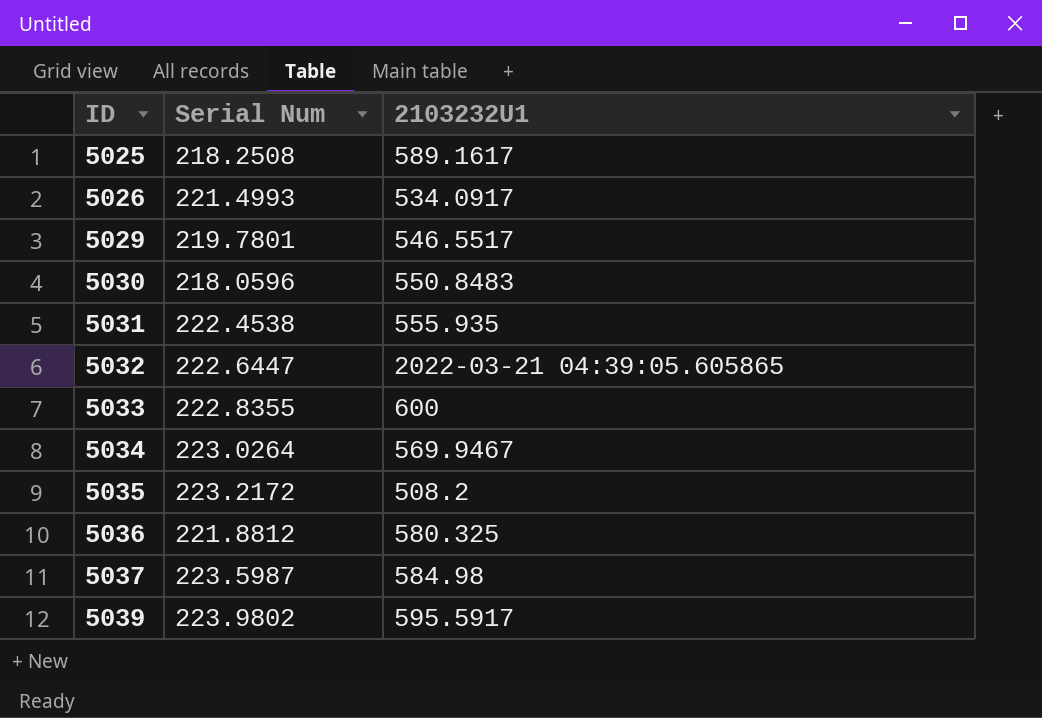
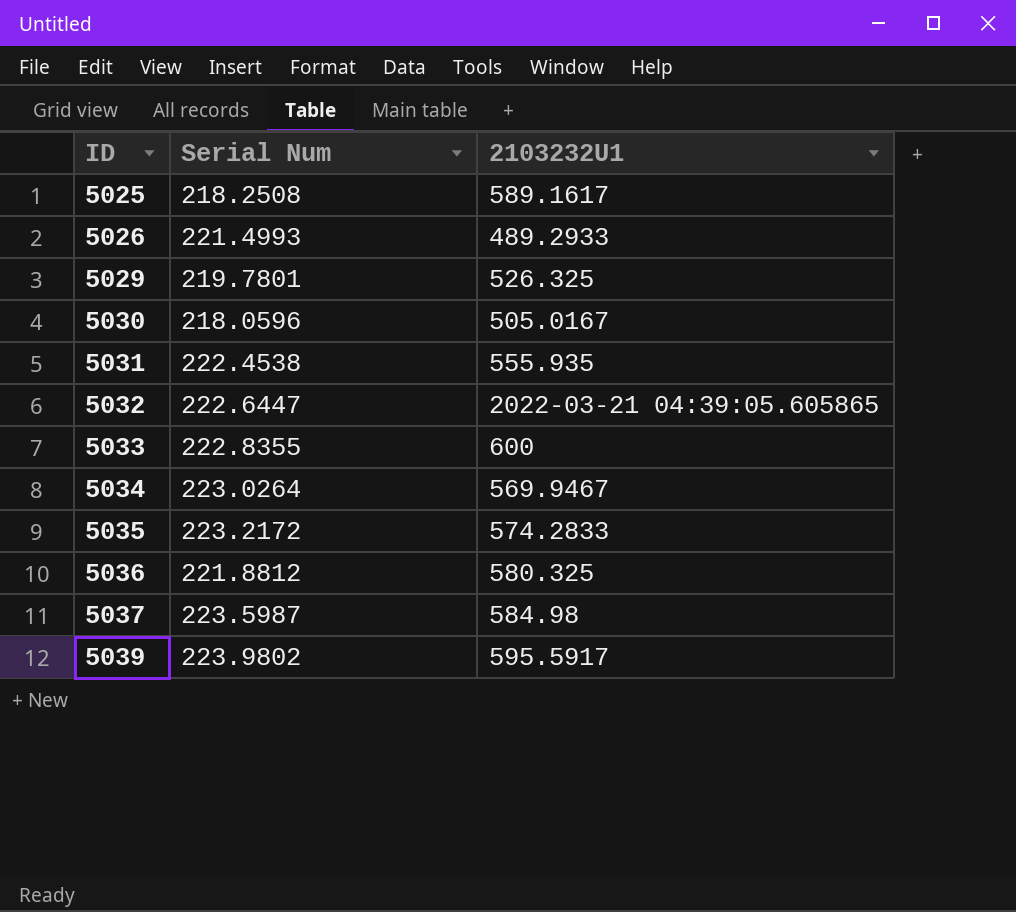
5026 | 2103232U1: 534.0917 -> 489.2933
5029 | 2103232U1: 546.5517 -> 526.325
5030 | 2103232U1: 550.8483 -> 505.0167
5035 | 2103232U1: 508.2 -> 574.2833

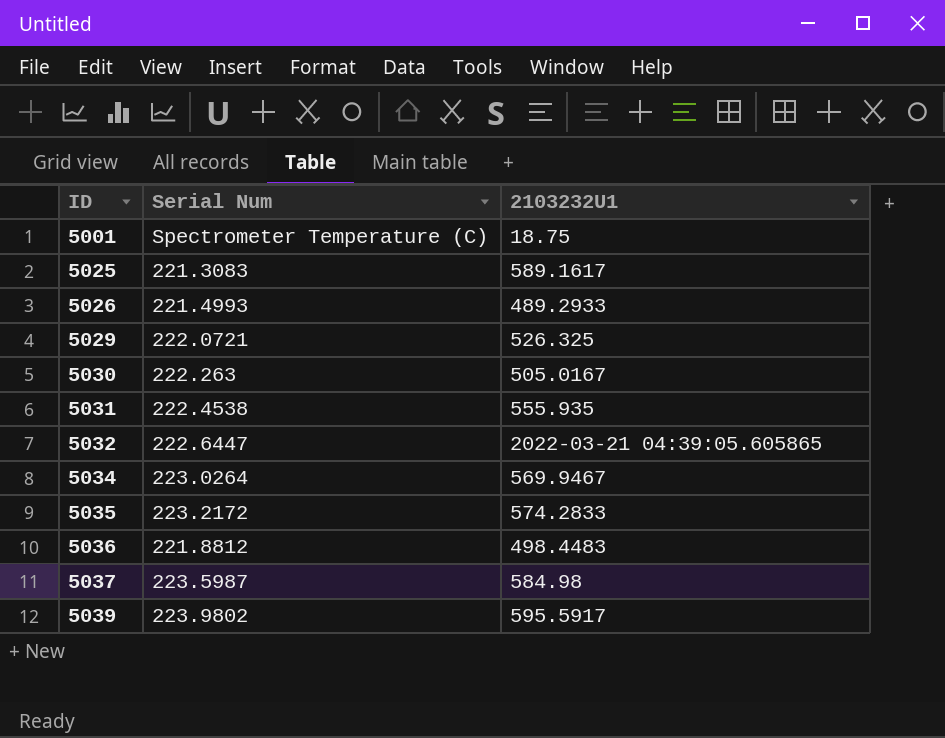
row 5033: 222.8355 | 600 -> none
row 5001: none -> Spectrometer Temperature (C) | 18.75
5025 | Serial Num: 218.2508 -> 221.3083
5029 | Serial Num: 219.7801 -> 222.0721
5030 | Serial Num: 218.0596 -> 222.263
5036 | 2103232U1: 580.325 -> 498.4483

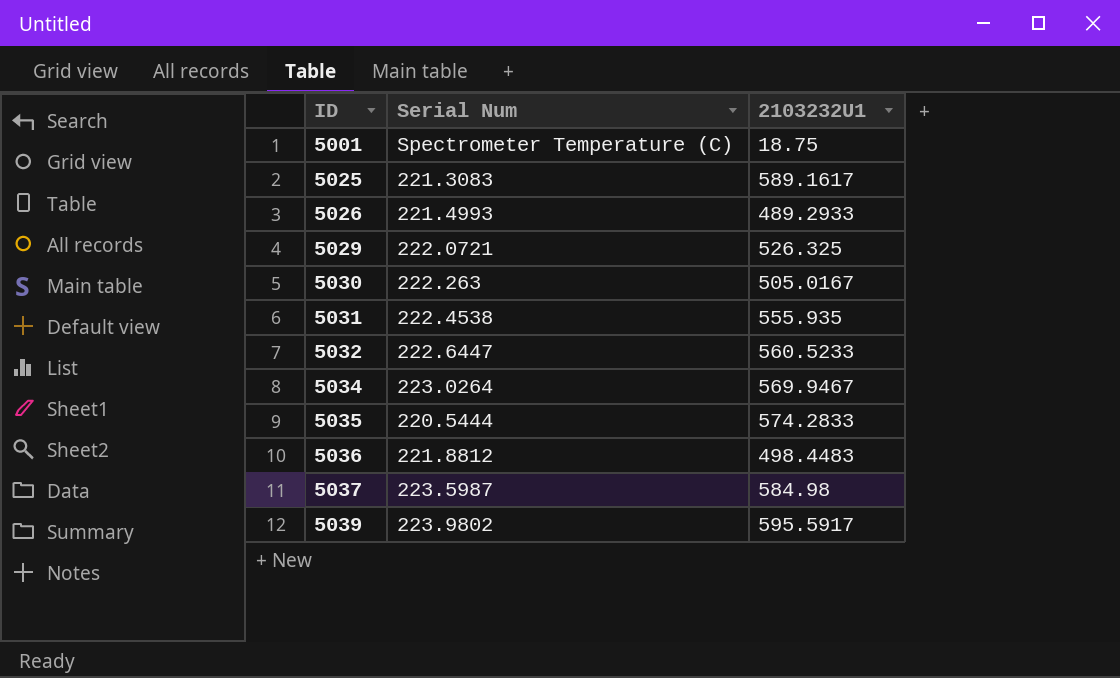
5032 | 2103232U1: 2022-03-21 04:39:05.605865 -> 560.5233
5035 | Serial Num: 223.2172 -> 220.5444

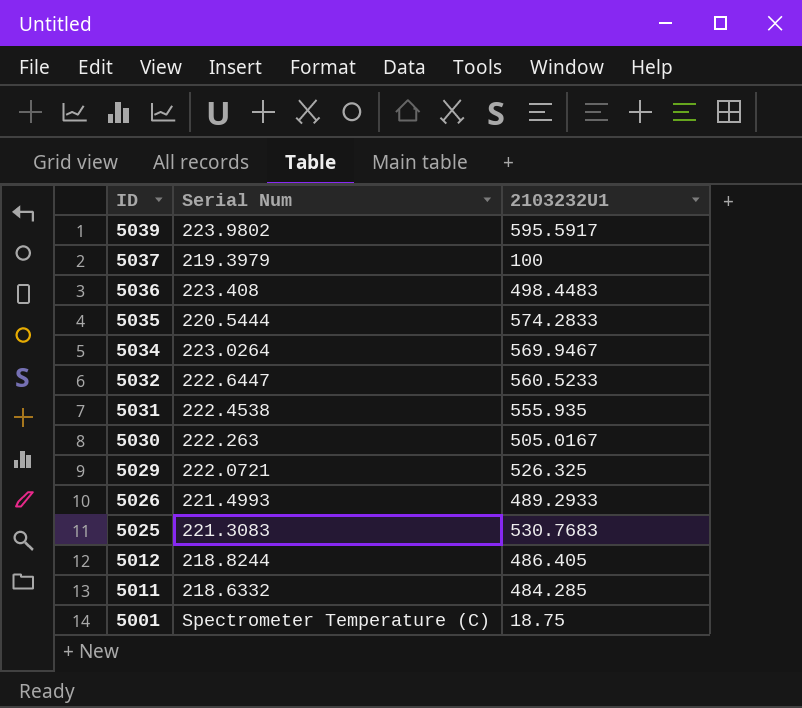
row order: ID ascending -> ID descending
5037 | Serial Num: 223.5987 -> 219.3979
5037 | 2103232U1: 584.98 -> 100
5036 | Serial Num: 221.8812 -> 223.408
5025 | 2103232U1: 589.1617 -> 530.7683
row 5012: none -> 218.8244 | 486.405
row 5011: none -> 218.6332 | 484.285

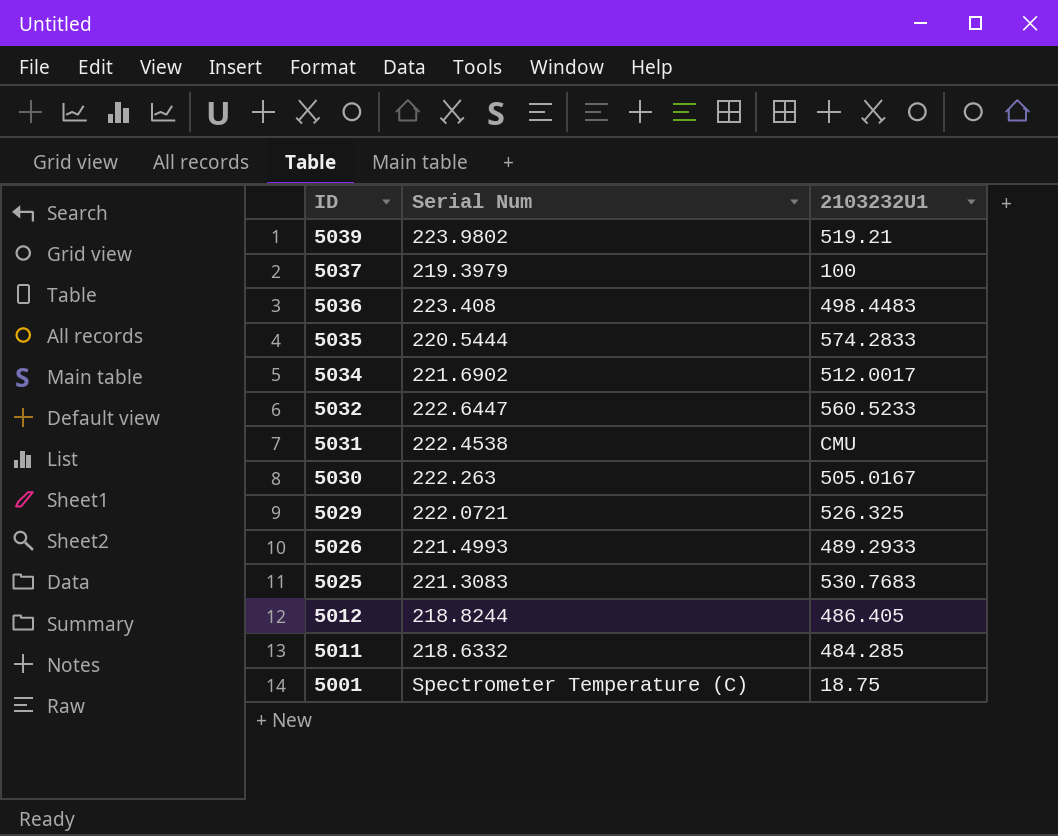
5039 | 2103232U1: 595.5917 -> 519.21
5034 | Serial Num: 223.0264 -> 221.6902
5034 | 2103232U1: 569.9467 -> 512.0017
5031 | 2103232U1: 555.935 -> CMU

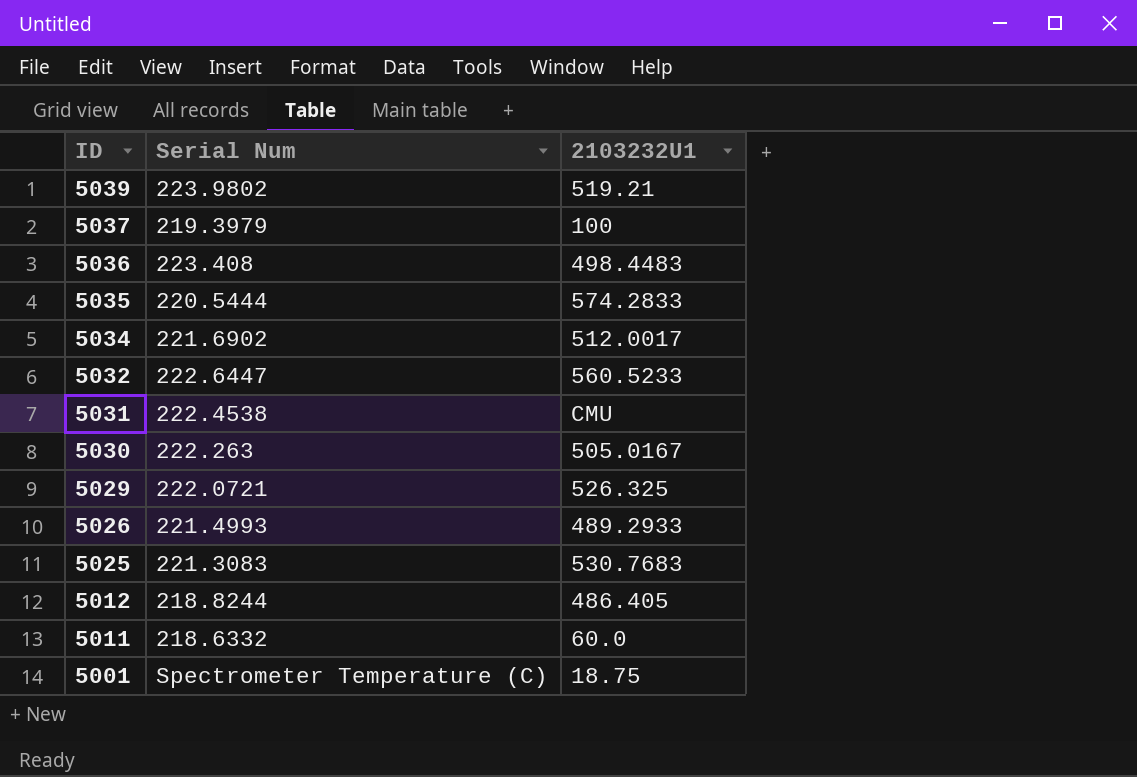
5011 | 2103232U1: 484.285 -> 60.0

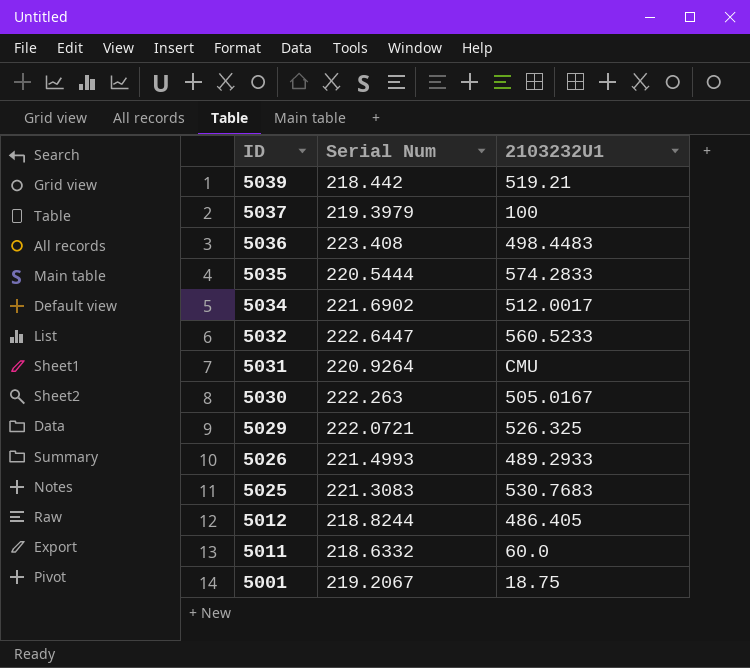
5039 | Serial Num: 223.9802 -> 218.442
5031 | Serial Num: 222.4538 -> 220.9264
5001 | Serial Num: Spectrometer Temperature (C) -> 219.2067

